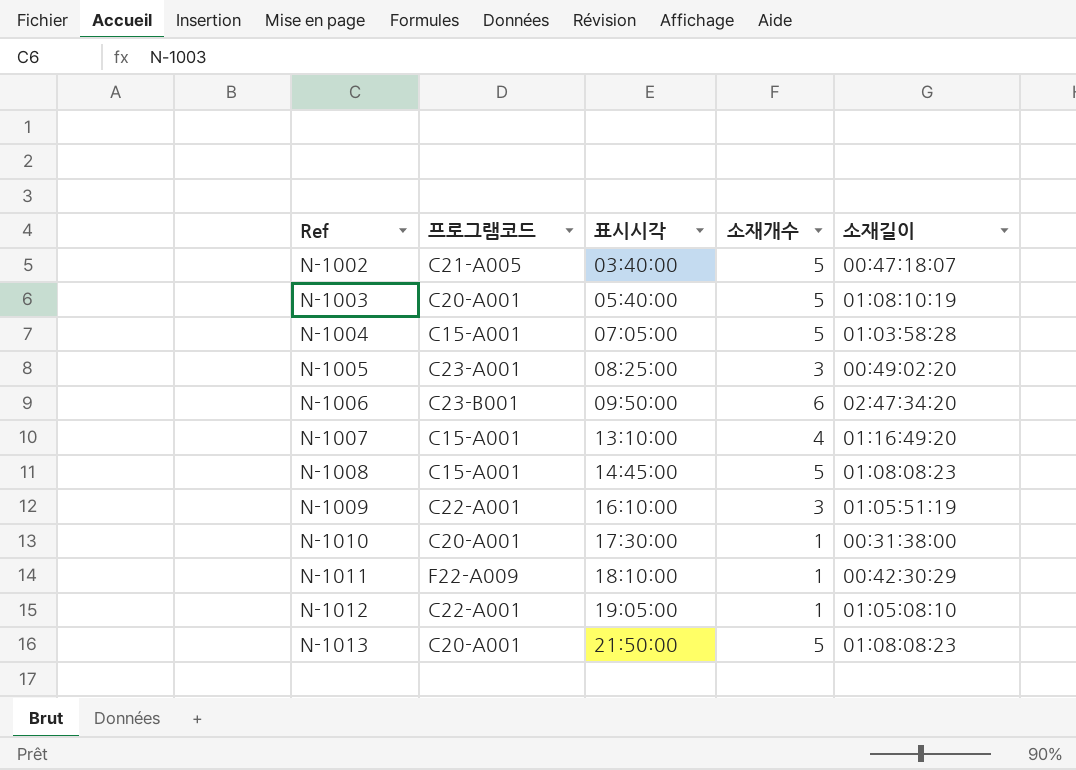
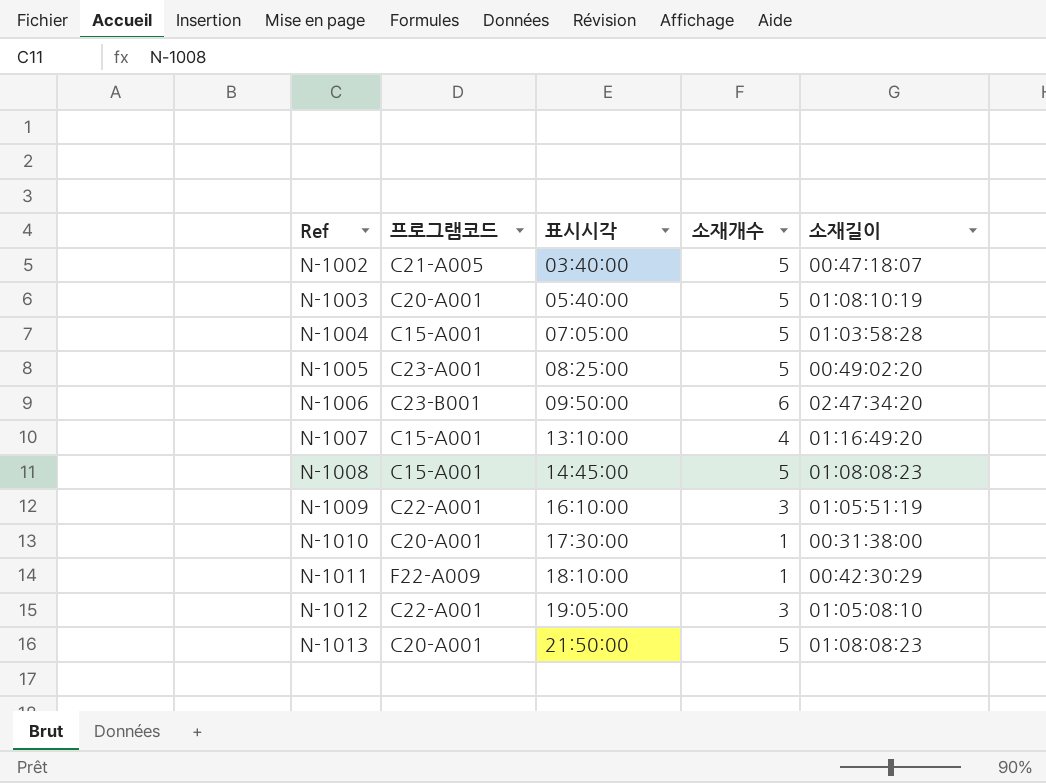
N-1005 | 소재개수: 3 -> 5
N-1012 | 소재개수: 1 -> 3

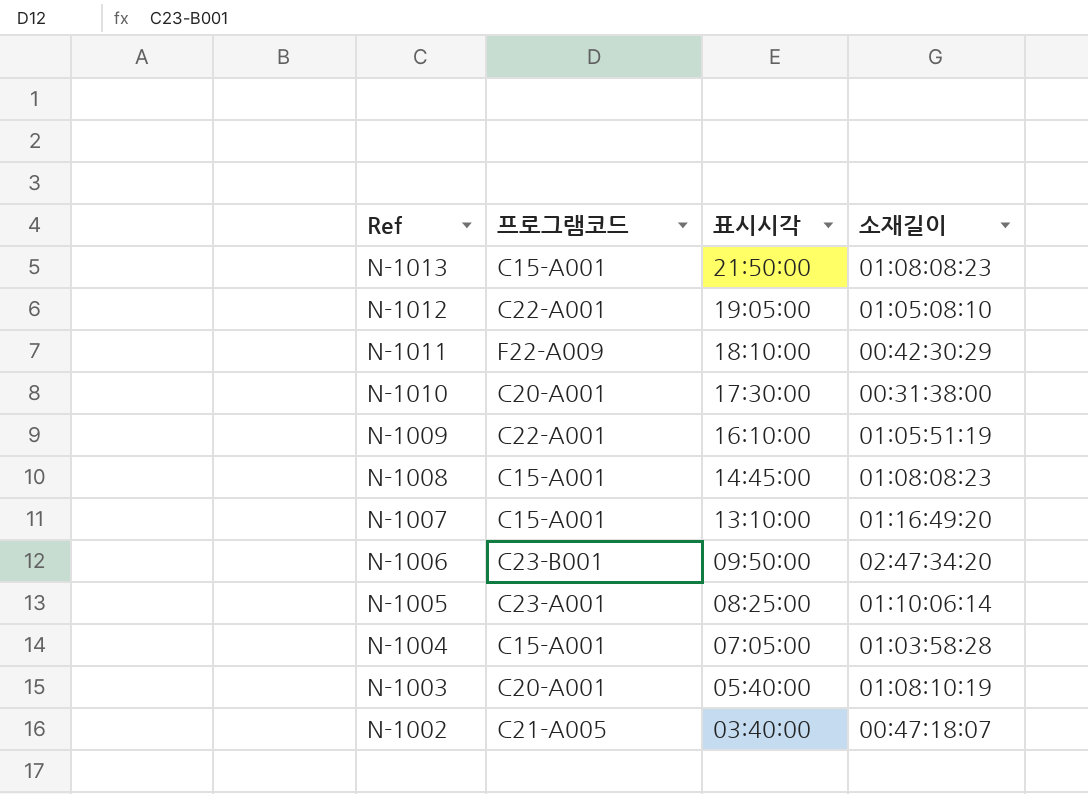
row order: Ref ascending -> Ref descending
column 소재개수 | position: 4 -> none
N-1013 | 프로그램코드: C20-A001 -> C15-A001
N-1005 | 소재길이: 00:49:02:20 -> 01:10:06:14

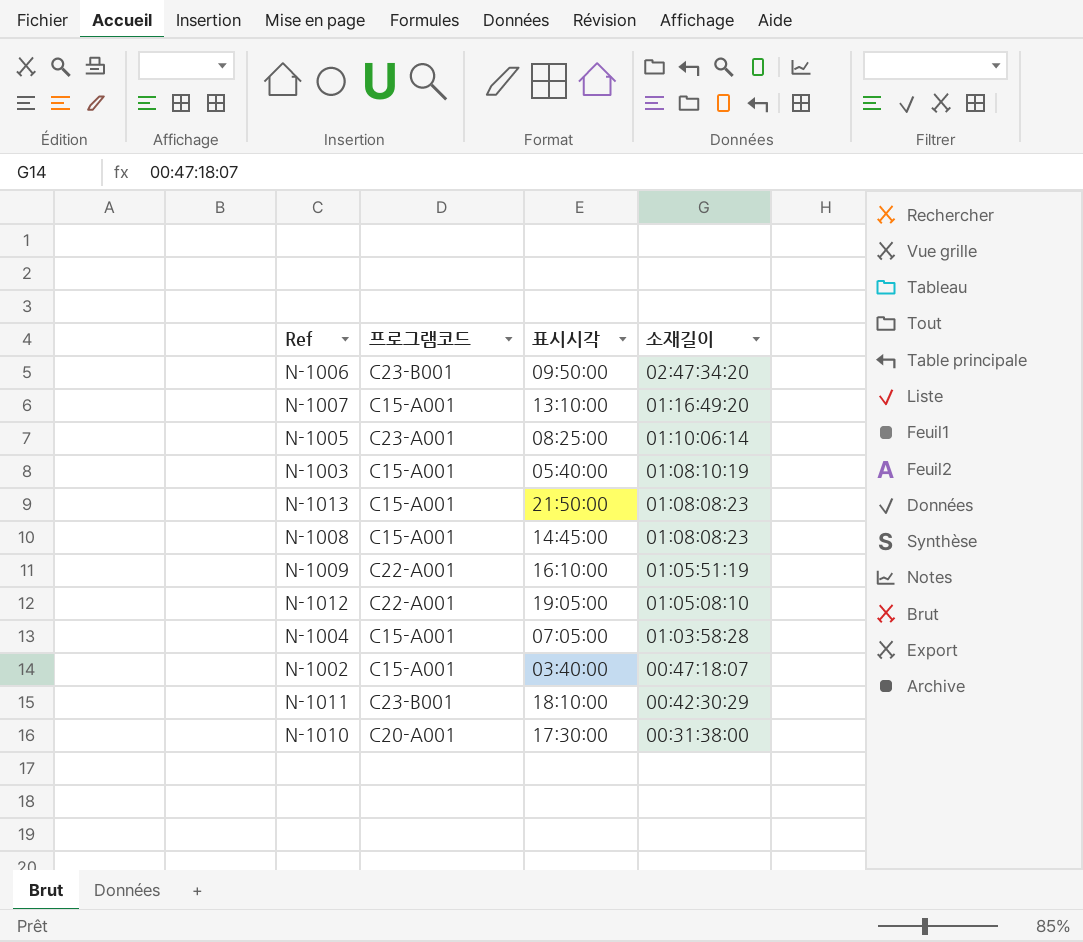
row order: Ref descending -> 소재길이 descending
N-1003 | 프로그램코드: C20-A001 -> C15-A001
N-1002 | 프로그램코드: C21-A005 -> C15-A001
N-1011 | 프로그램코드: F22-A009 -> C23-B001

